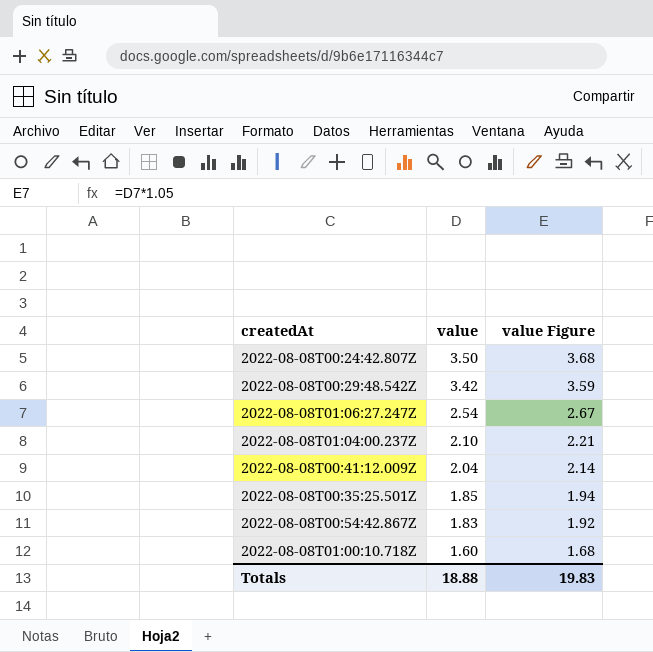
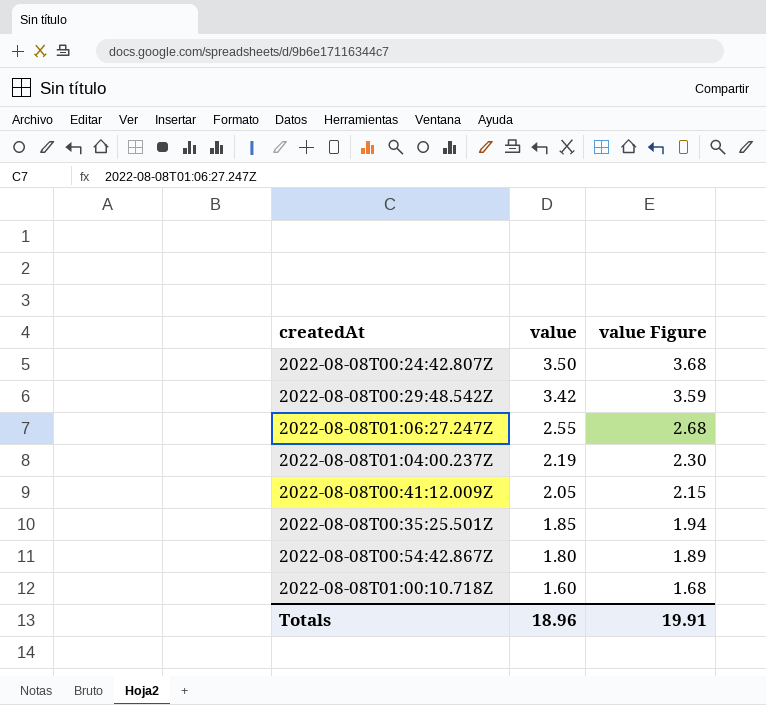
2022-08-08T01:06:27.247Z | value: 2.54 -> 2.55
2022-08-08T01:06:27.247Z | value Figure: 2.67 -> 2.68
2022-08-08T01:04:00.237Z | value: 2.10 -> 2.19
2022-08-08T01:04:00.237Z | value Figure: 2.21 -> 2.30
2022-08-08T00:41:12.009Z | value: 2.04 -> 2.05
2022-08-08T00:41:12.009Z | value Figure: 2.14 -> 2.15
2022-08-08T00:54:42.867Z | value: 1.83 -> 1.80
2022-08-08T00:54:42.867Z | value Figure: 1.92 -> 1.89
Totals | value: 18.88 -> 18.96
Totals | value Figure: 19.83 -> 19.91

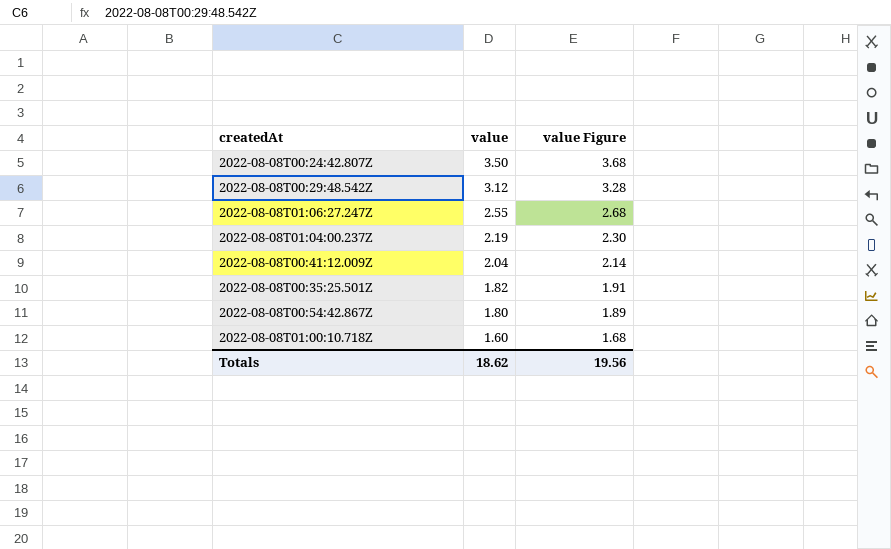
2022-08-08T00:29:48.542Z | value: 3.42 -> 3.12
2022-08-08T00:29:48.542Z | value Figure: 3.59 -> 3.28
2022-08-08T00:41:12.009Z | value: 2.05 -> 2.04
2022-08-08T00:41:12.009Z | value Figure: 2.15 -> 2.14
2022-08-08T00:35:25.501Z | value: 1.85 -> 1.82
2022-08-08T00:35:25.501Z | value Figure: 1.94 -> 1.91
Totals | value: 18.96 -> 18.62
Totals | value Figure: 19.91 -> 19.56

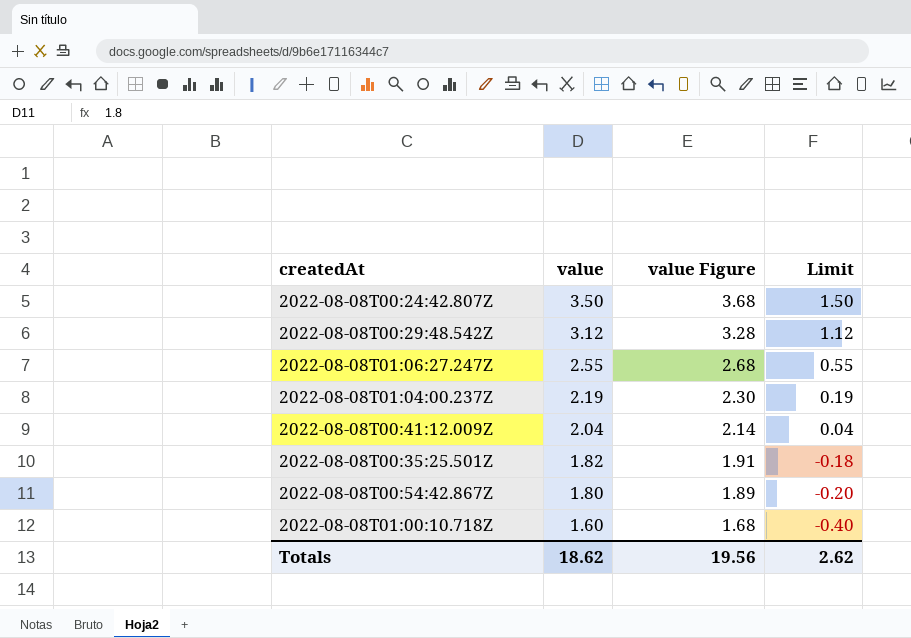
column Limit | formula: none -> [value] - 2

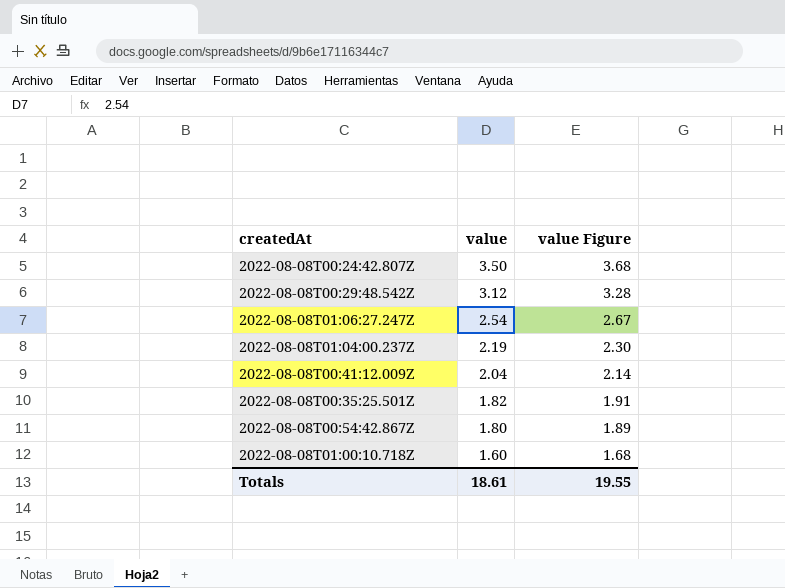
column Limit | formula: [value] - 2 -> none
2022-08-08T01:06:27.247Z | value: 2.55 -> 2.54
2022-08-08T01:06:27.247Z | value Figure: 2.68 -> 2.67
Totals | value: 18.62 -> 18.61
Totals | value Figure: 19.56 -> 19.55

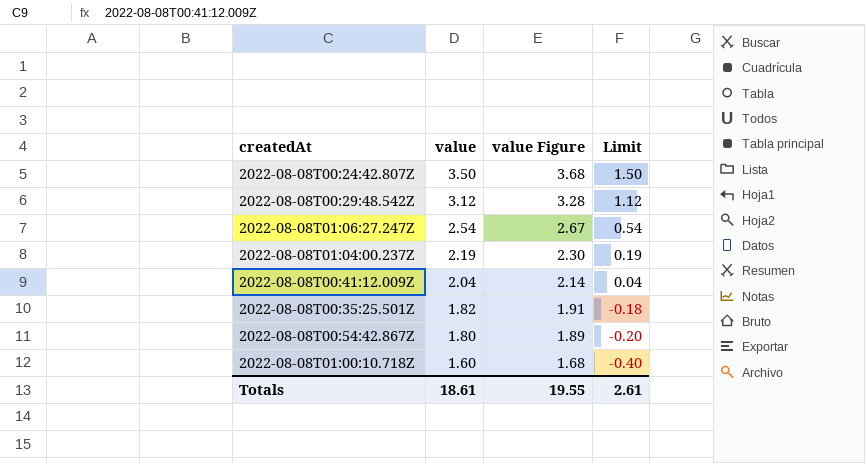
column Limit | formula: none -> [value] - 2

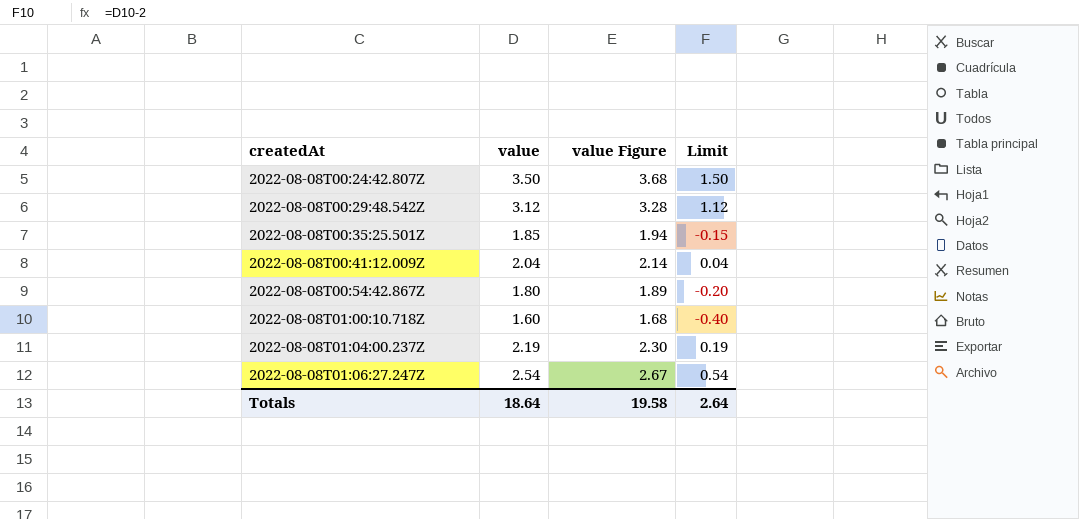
row order: value descending -> createdAt ascending
2022-08-08T00:35:25.501Z | value: 1.82 -> 1.85
2022-08-08T00:35:25.501Z | value Figure: 1.91 -> 1.94
2022-08-08T00:35:25.501Z | Limit: -0.18 -> -0.15
Totals | value: 18.61 -> 18.64
Totals | value Figure: 19.55 -> 19.58
Totals | Limit: 2.61 -> 2.64

